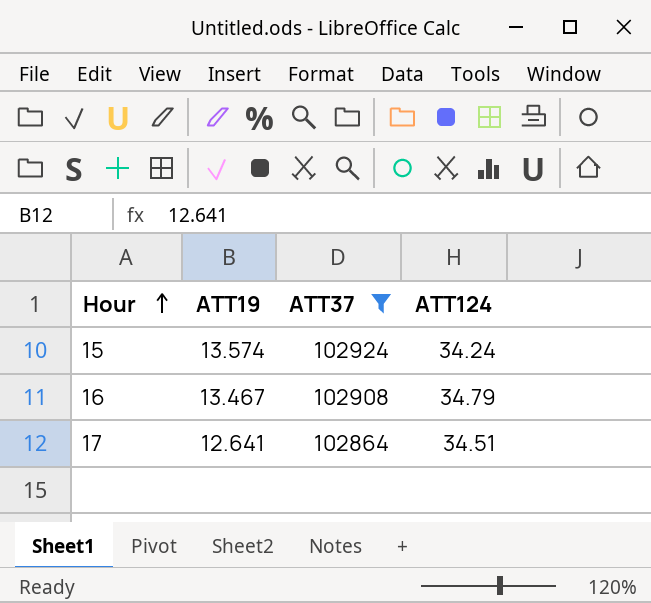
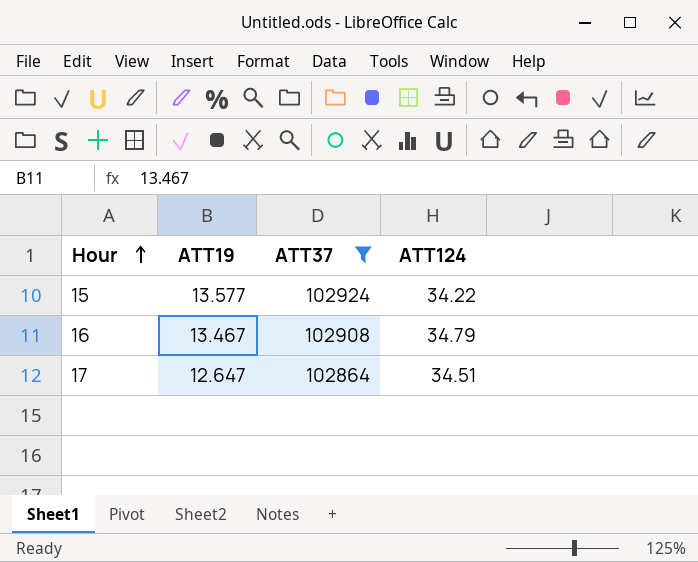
15 | ATT19: 13.574 -> 13.577
15 | ATT124: 34.24 -> 34.22
17 | ATT19: 12.641 -> 12.647

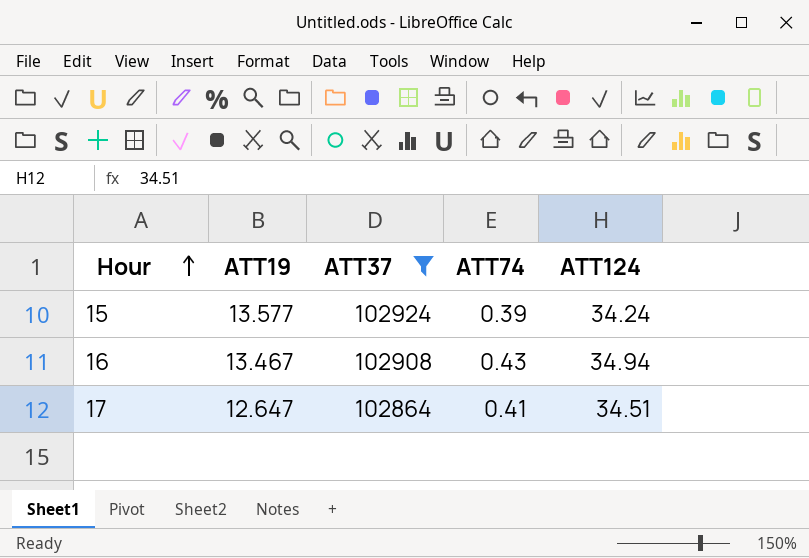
column ATT74 | position: none -> 4
15 | ATT124: 34.22 -> 34.24
16 | ATT124: 34.79 -> 34.94

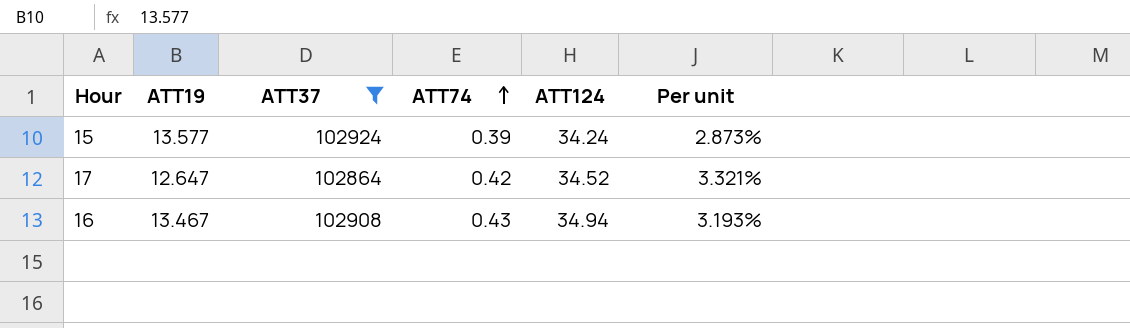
row order: Hour ascending -> ATT74 ascending
column Per unit | formula: none -> [ATT74] / [ATT19]
17 | ATT74: 0.41 -> 0.42
17 | ATT124: 34.51 -> 34.52

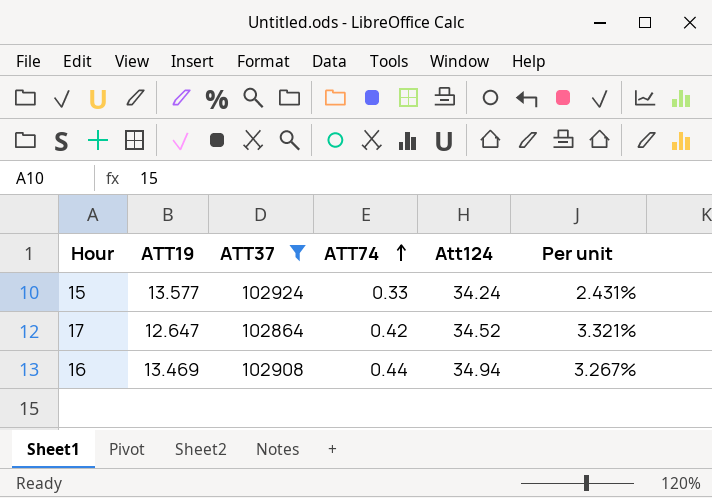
column name: ATT124 -> Att124
15 | ATT74: 0.39 -> 0.33
15 | Per unit: 2.873% -> 2.431%
16 | ATT19: 13.467 -> 13.469
16 | ATT74: 0.43 -> 0.44
16 | Per unit: 3.193% -> 3.267%

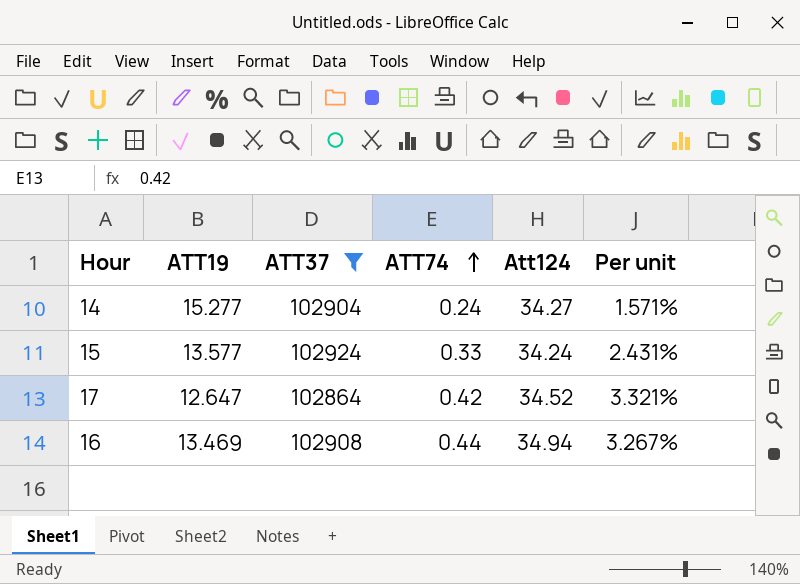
row 14: none -> 15.277 | 102904 | 0.24 | 34.27 | 1.571%

